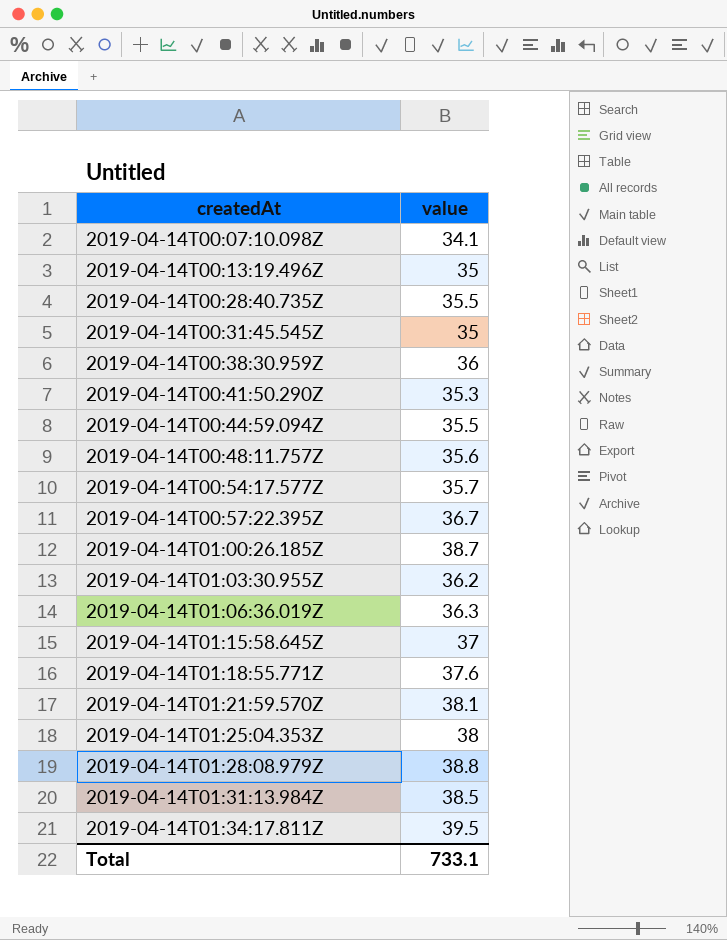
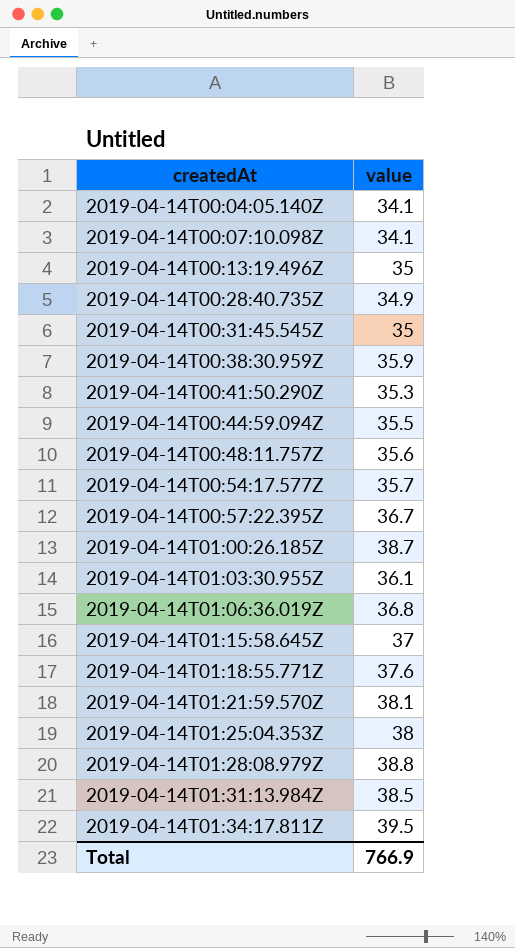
row 2019-04-14T00:04:05.140Z: none -> 34.1
2019-04-14T00:28:40.735Z | value: 35.5 -> 34.9
2019-04-14T00:38:30.959Z | value: 36 -> 35.9
2019-04-14T01:03:30.955Z | value: 36.2 -> 36.1
2019-04-14T01:06:36.019Z | value: 36.3 -> 36.8
Total | value: 733.1 -> 766.9

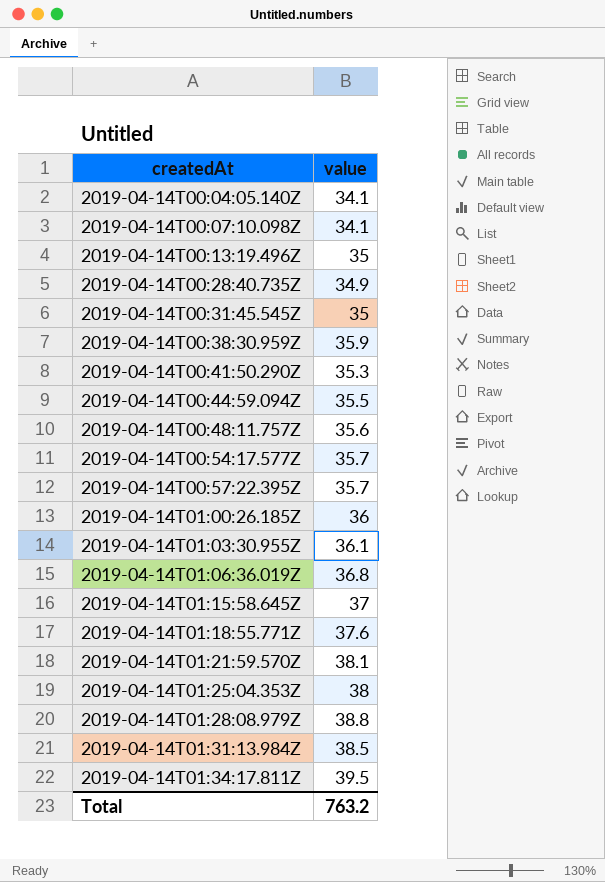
2019-04-14T00:57:22.395Z | value: 36.7 -> 35.7
2019-04-14T01:00:26.185Z | value: 38.7 -> 36
Total | value: 766.9 -> 763.2

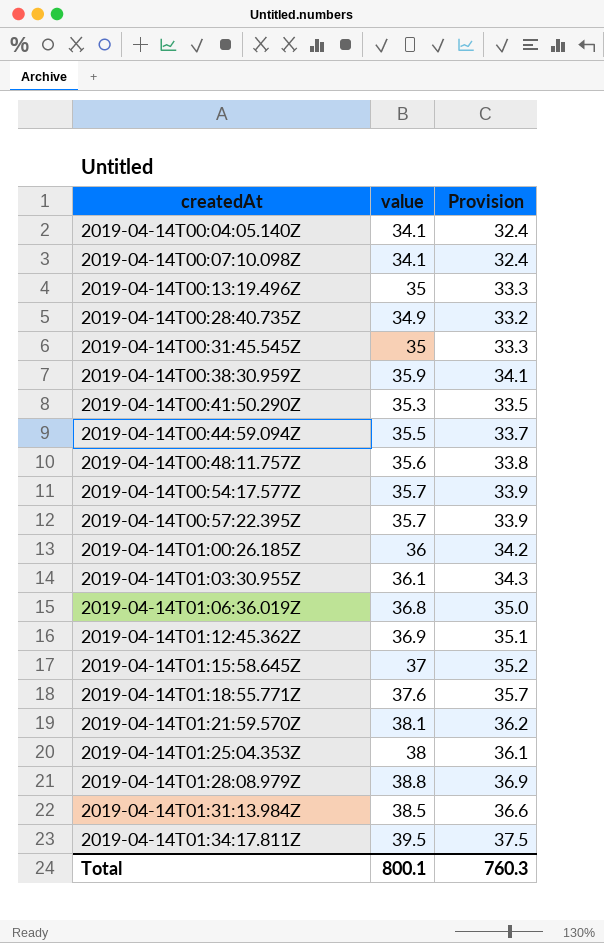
column Provision | formula: none -> [value] * 0.95
row 2019-04-14T01:12:45.362Z: none -> 36.9 | 35.1
Total | value: 763.2 -> 800.1

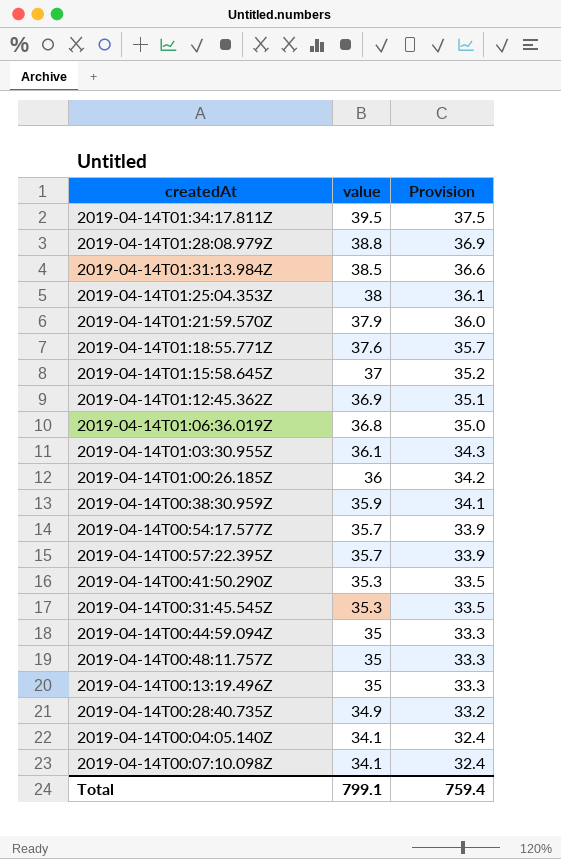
row order: createdAt ascending -> value descending
2019-04-14T01:21:59.570Z | value: 38.1 -> 37.9
2019-04-14T01:21:59.570Z | Provision: 36.2 -> 36.0
2019-04-14T00:31:45.545Z | value: 35 -> 35.3
2019-04-14T00:31:45.545Z | Provision: 33.3 -> 33.5
2019-04-14T00:44:59.094Z | value: 35.5 -> 35
2019-04-14T00:44:59.094Z | Provision: 33.7 -> 33.3
2019-04-14T00:48:11.757Z | value: 35.6 -> 35
2019-04-14T00:48:11.757Z | Provision: 33.8 -> 33.3
Total | value: 800.1 -> 799.1
Total | Provision: 760.3 -> 759.4

